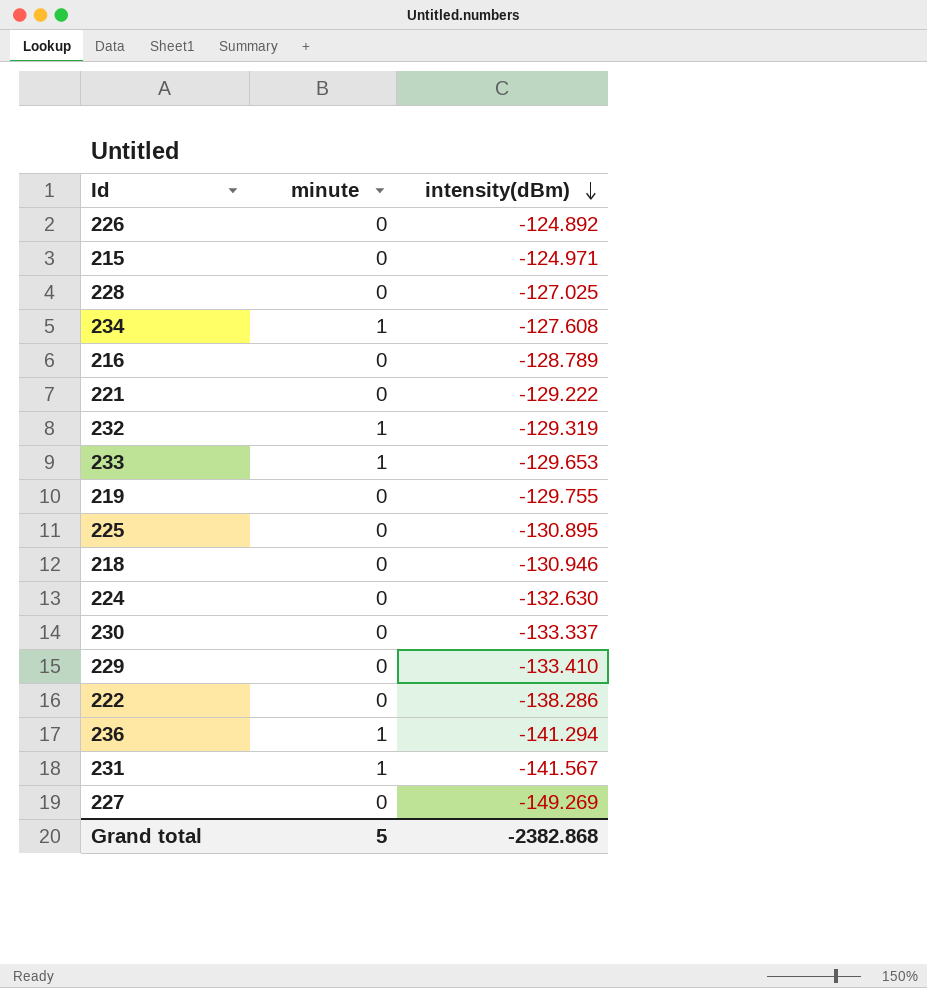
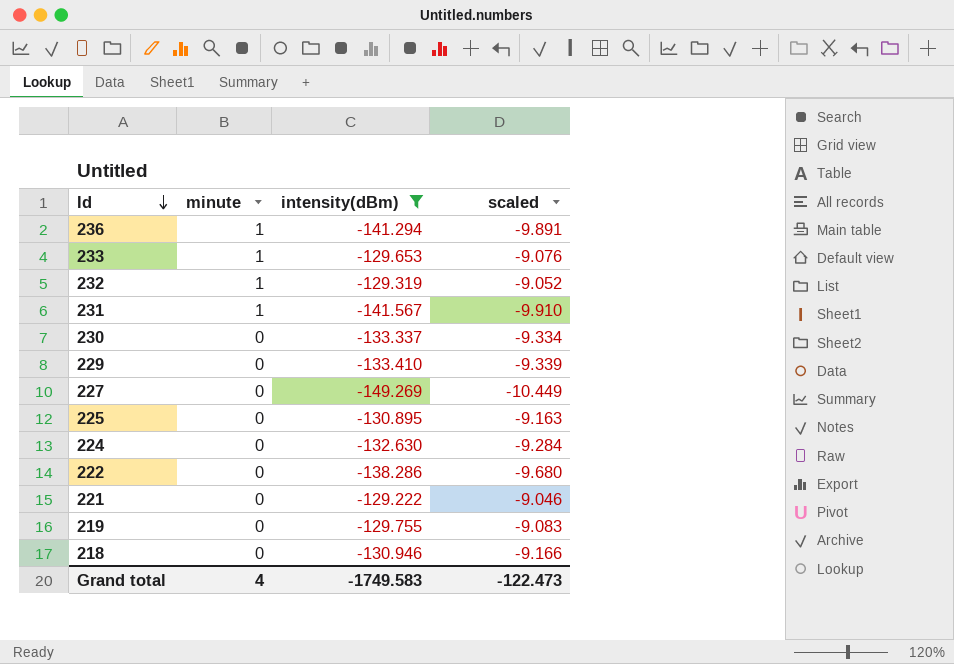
filter: none -> intensity(dBm) <= -129.222
row order: intensity(dBm) descending -> Id descending
column scaled | formula: none -> [intensity(dBm)] * 0.07
Grand total | minute: 5 -> 4
Grand total | intensity(dBm): -2382.868 -> -1749.583

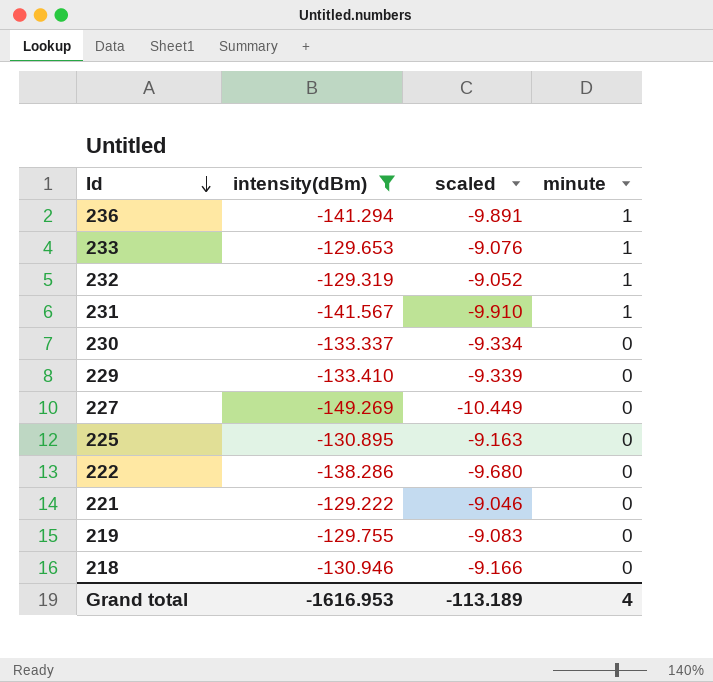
column minute | position: 2 -> 4
row 224: 0 | -132.630 | -9.284 -> none
Grand total | intensity(dBm): -1749.583 -> -1616.953
Grand total | scaled: -122.473 -> -113.189

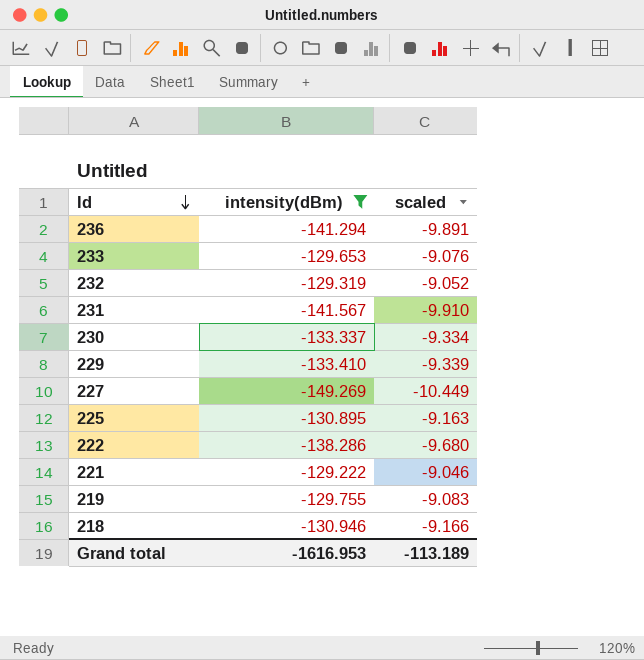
column minute | position: 4 -> none

